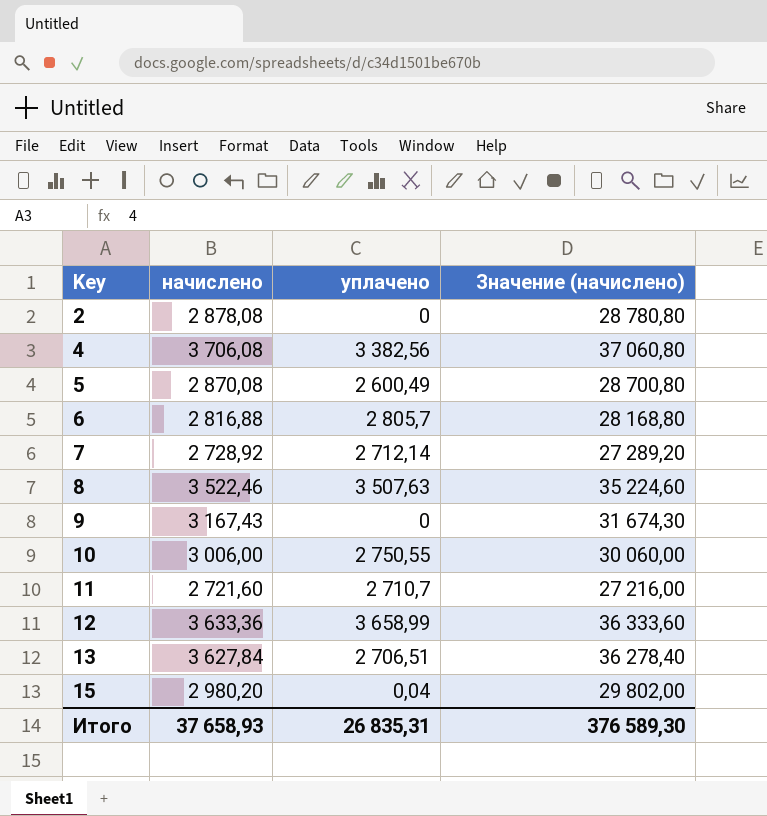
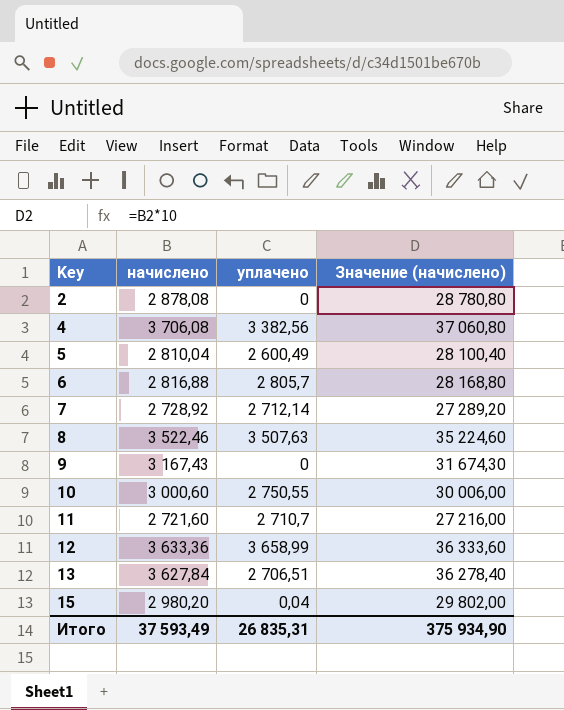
5 | начислено: 2 870,08 -> 2 810,04
5 | Значение (начислено): 28 700,80 -> 28 100,40
10 | начислено: 3 006,00 -> 3 000,60
10 | Значение (начислено): 30 060,00 -> 30 006,00
Итого | начислено: 37 658,93 -> 37 593,49
Итого | Значение (начислено): 376 589,30 -> 375 934,90

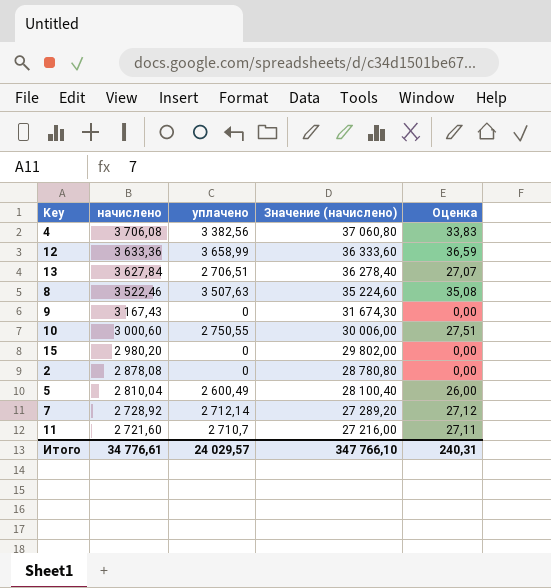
row order: Key ascending -> начислено descending
column Оценка | formula: none -> [уплачено] * 0,01
row 6: 2 816,88 | 2 805,7 | 28 168,80 -> none
15 | уплачено: 0,04 -> 0
Итого | начислено: 37 593,49 -> 34 776,61
Итого | уплачено: 26 835,31 -> 24 029,57
Итого | Значение (начислено): 375 934,90 -> 347 766,10

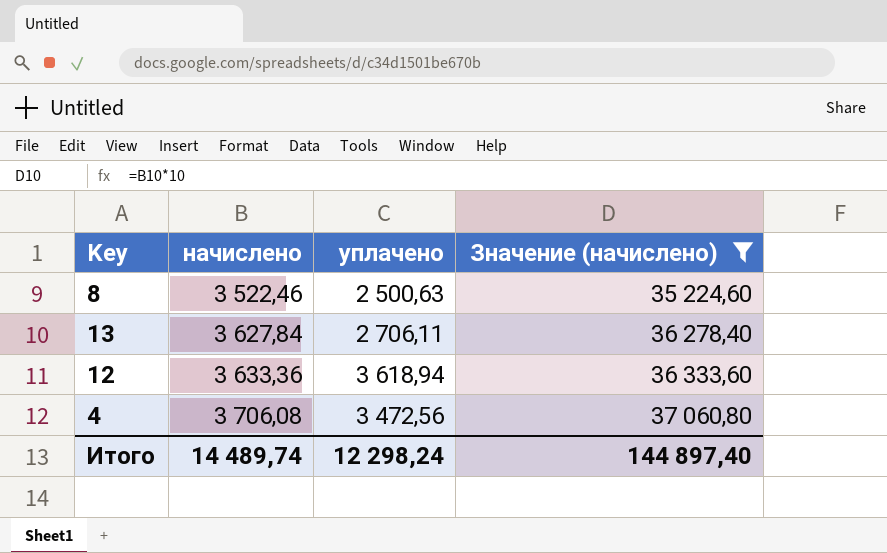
filter: none -> Значение (начислено) >= 35 224,60
row order: начислено descending -> начислено ascending
column Оценка | formula: [уплачено] * 0,01 -> none
8 | уплачено: 3 507,63 -> 2 500,63
13 | уплачено: 2 706,51 -> 2 706,11
12 | уплачено: 3 658,99 -> 3 618,94
4 | уплачено: 3 382,56 -> 3 472,56
Итого | начислено: 34 776,61 -> 14 489,74
Итого | уплачено: 24 029,57 -> 12 298,24
Итого | Значение (начислено): 347 766,10 -> 144 897,40

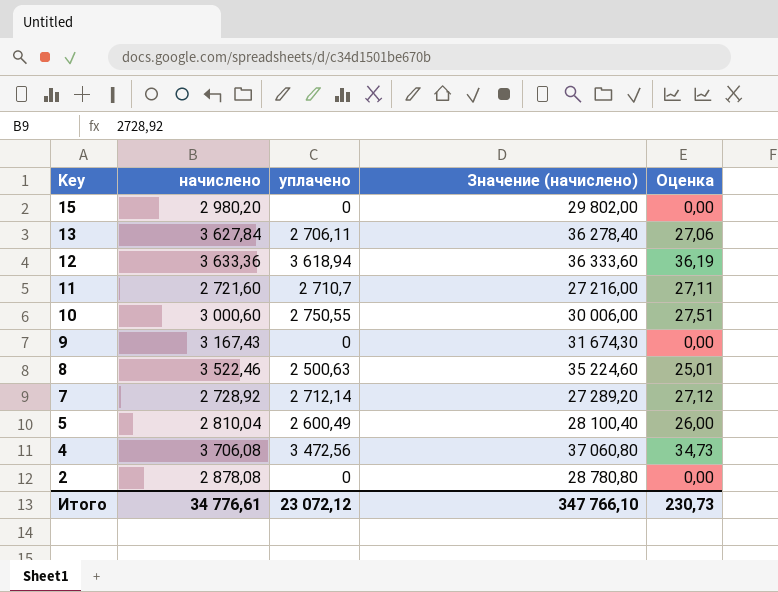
filter: Значение (начислено) >= 35 224,60 -> none
row order: начислено ascending -> Key descending
column Оценка | formula: none -> [уплачено] * 0,01
Итого | начислено: 14 489,74 -> 34 776,61
Итого | уплачено: 12 298,24 -> 23 072,12
Итого | Значение (начислено): 144 897,40 -> 347 766,10

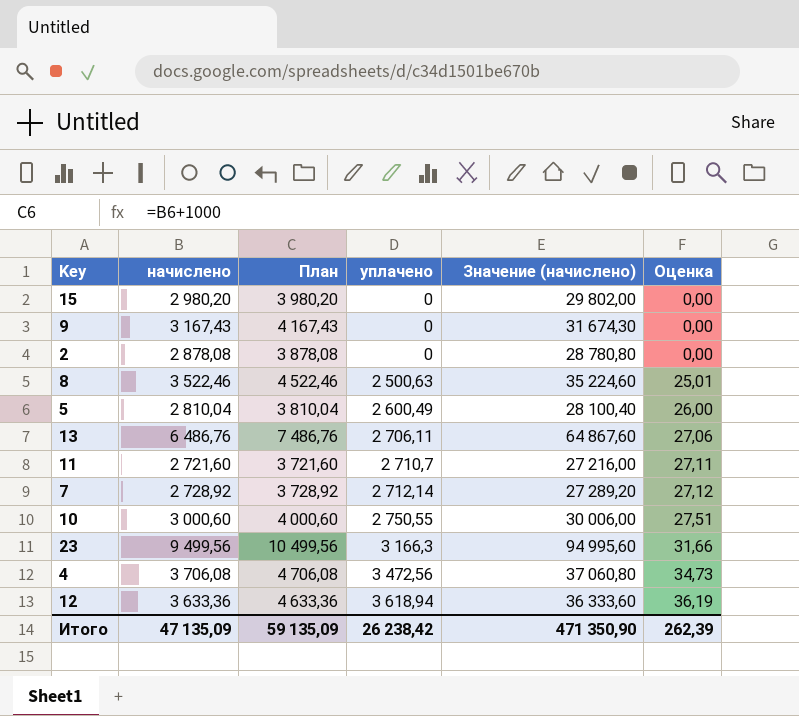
row order: Key descending -> уплачено ascending
column План | formula: none -> [начислено] + 1000
13 | начислено: 3 627,84 -> 6 486,76
13 | Значение (начислено): 36 278,40 -> 64 867,60
row 23: none -> 9 499,56 | 10 499,56 | 3 166,3 | 94 995,60 | 31,66
Итого | начислено: 34 776,61 -> 47 135,09
Итого | уплачено: 23 072,12 -> 26 238,42
Итого | Значение (начислено): 347 766,10 -> 471 350,90
Итого | Оценка: 230,73 -> 262,39

